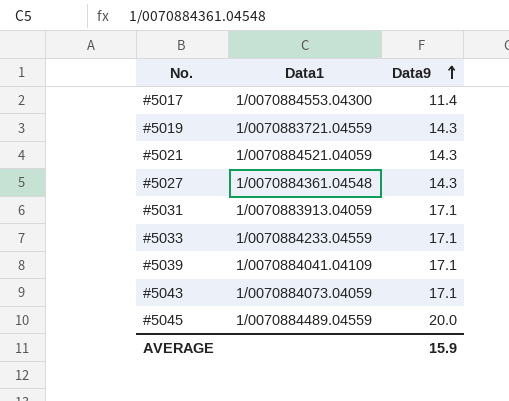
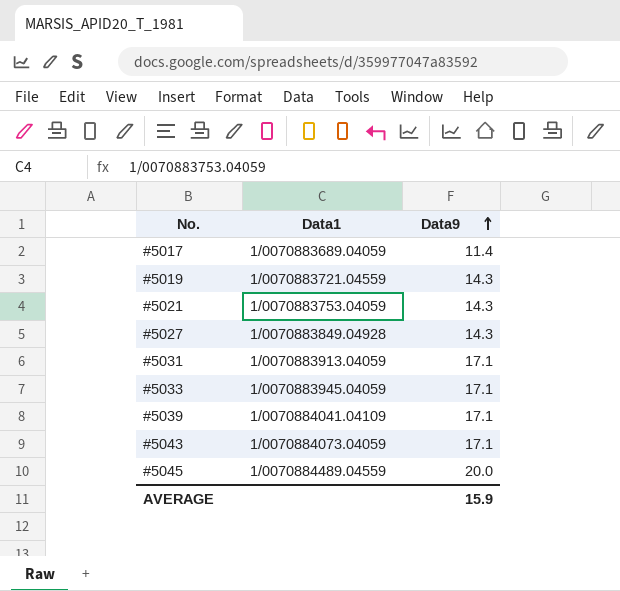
#5017 | Data1: 1/0070884553.04300 -> 1/0070883689.04059
#5021 | Data1: 1/0070884521.04059 -> 1/0070883753.04059
#5027 | Data1: 1/0070884361.04548 -> 1/0070883849.04928
#5033 | Data1: 1/0070884233.04559 -> 1/0070883945.04059

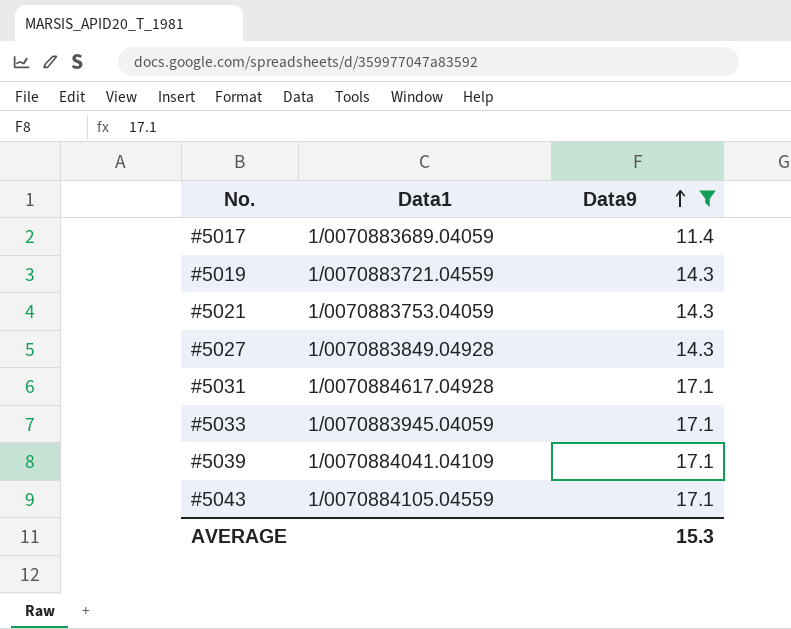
filter: none -> Data9 != 20.0
#5031 | Data1: 1/0070883913.04059 -> 1/0070884617.04928
#5043 | Data1: 1/0070884073.04059 -> 1/0070884105.04559
AVERAGE | Data9: 15.9 -> 15.3

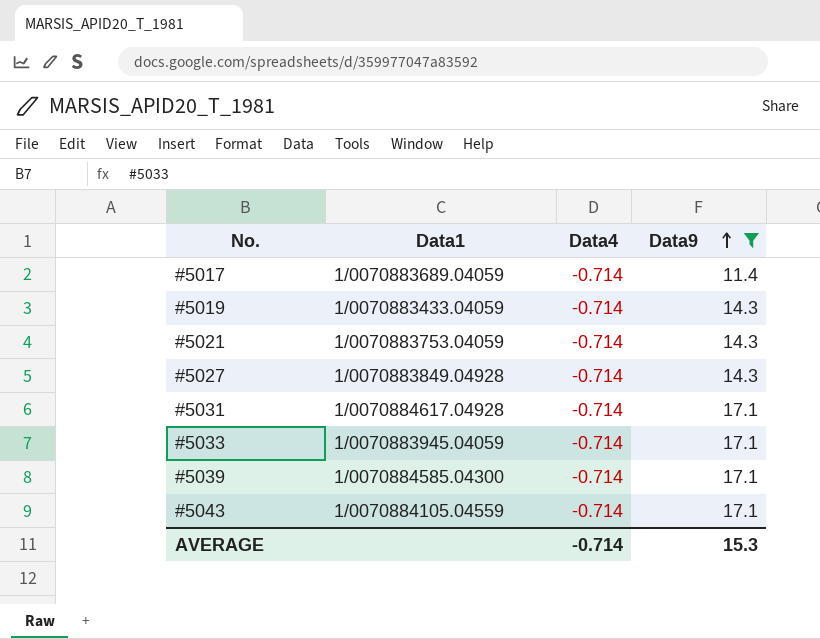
column Data4 | position: none -> 3
#5019 | Data1: 1/0070883721.04559 -> 1/0070883433.04059
#5039 | Data1: 1/0070884041.04109 -> 1/0070884585.04300

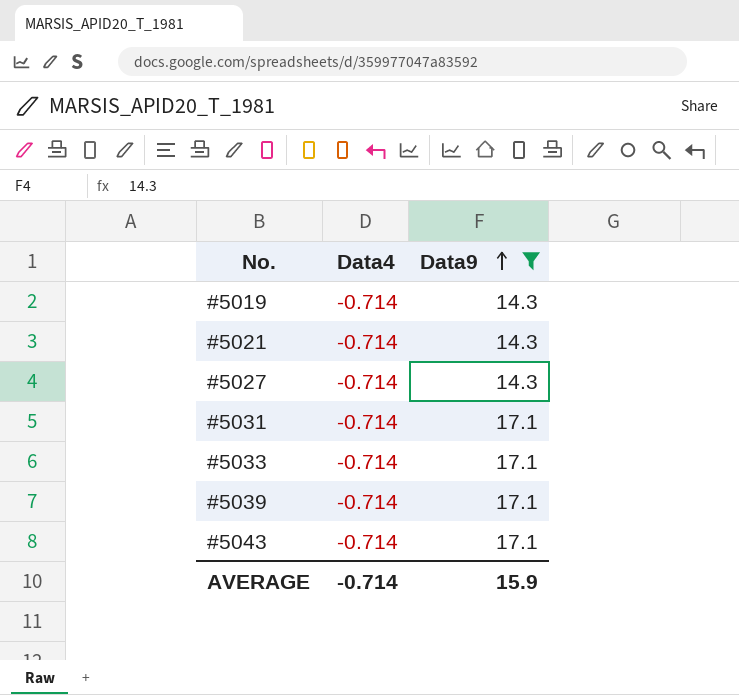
column Data1 | position: 2 -> none
row #5017: 1/0070883689.04059 | -0.714 | 11.4 -> none
AVERAGE | Data9: 15.3 -> 15.9

